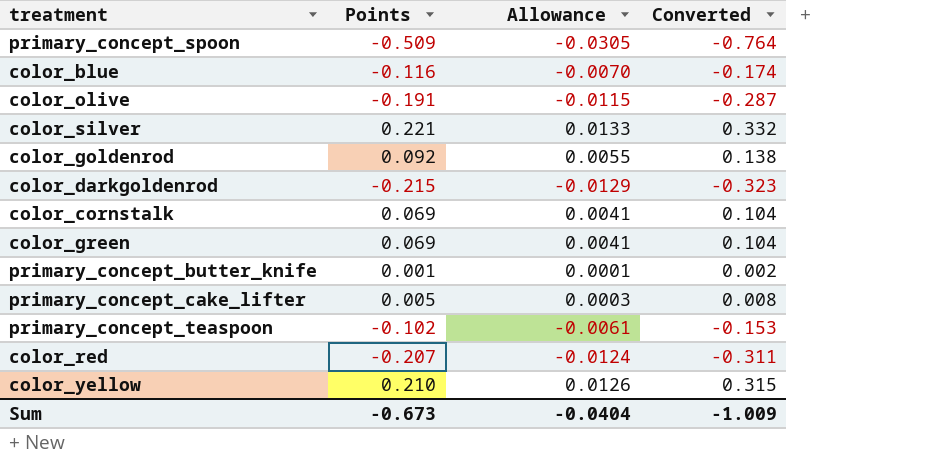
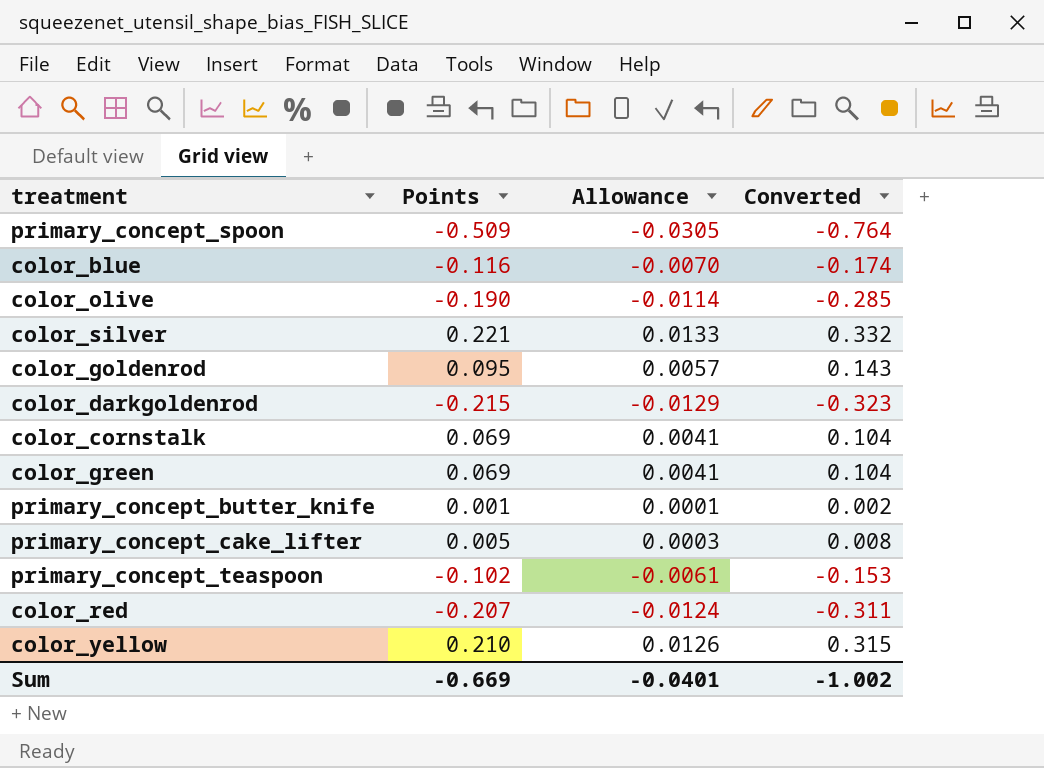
color_olive | Points: -0.191 -> -0.190
color_olive | Allowance: -0.0115 -> -0.0114
color_olive | Converted: -0.287 -> -0.285
color_goldenrod | Points: 0.092 -> 0.095
color_goldenrod | Allowance: 0.0055 -> 0.0057
color_goldenrod | Converted: 0.138 -> 0.143
Sum | Points: -0.673 -> -0.669
Sum | Allowance: -0.0404 -> -0.0401
Sum | Converted: -1.009 -> -1.002

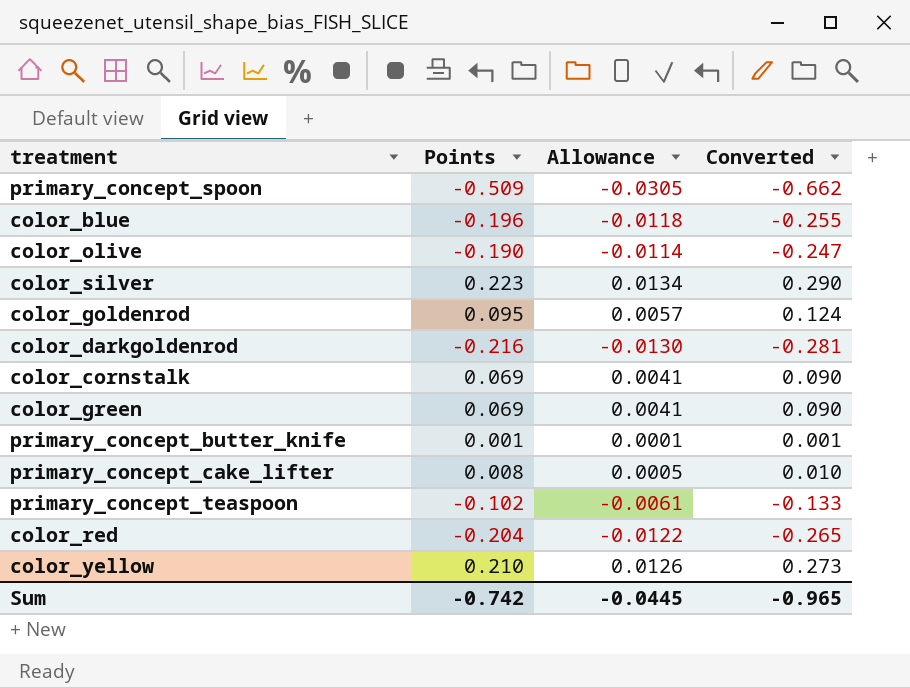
column Converted | formula: [Points] * 1.5 -> [Points] * 1.3
color_blue | Points: -0.116 -> -0.196
color_blue | Allowance: -0.0070 -> -0.0118
color_silver | Points: 0.221 -> 0.223
color_silver | Allowance: 0.0133 -> 0.0134
color_darkgoldenrod | Points: -0.215 -> -0.216
color_darkgoldenrod | Allowance: -0.0129 -> -0.0130
primary_concept_cake_lifter | Points: 0.005 -> 0.008
primary_concept_cake_lifter | Allowance: 0.0003 -> 0.0005
color_red | Points: -0.207 -> -0.204
color_red | Allowance: -0.0124 -> -0.0122
Sum | Points: -0.669 -> -0.742
Sum | Allowance: -0.0401 -> -0.0445
Sum | Converted: -1.002 -> -0.965

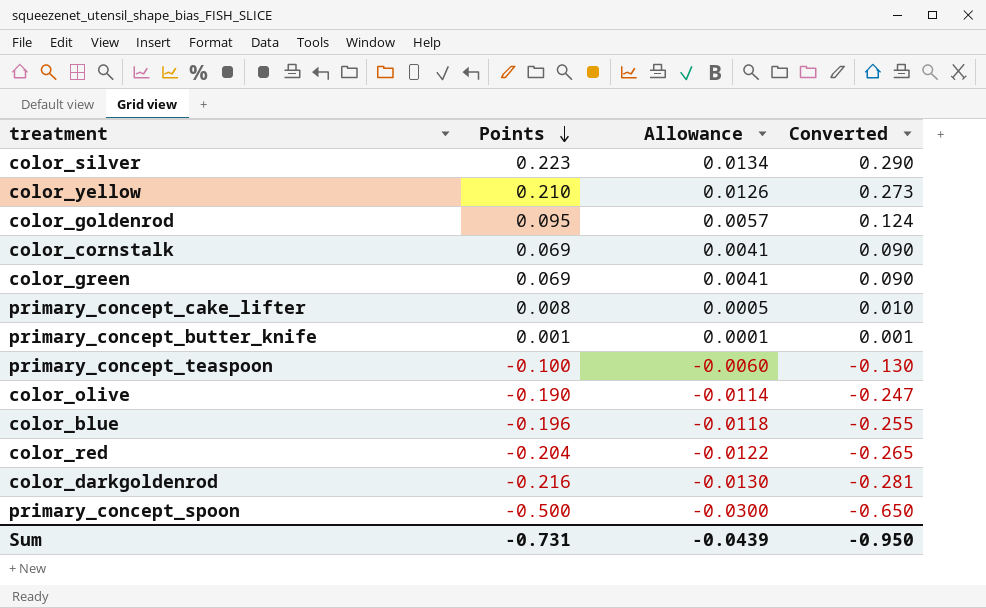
row order: none -> Points descending
primary_concept_teaspoon | Points: -0.102 -> -0.100
primary_concept_teaspoon | Allowance: -0.0061 -> -0.0060
primary_concept_teaspoon | Converted: -0.133 -> -0.130
primary_concept_spoon | Points: -0.509 -> -0.500
primary_concept_spoon | Allowance: -0.0305 -> -0.0300
primary_concept_spoon | Converted: -0.662 -> -0.650
Sum | Points: -0.742 -> -0.731
Sum | Allowance: -0.0445 -> -0.0439
Sum | Converted: -0.965 -> -0.950

